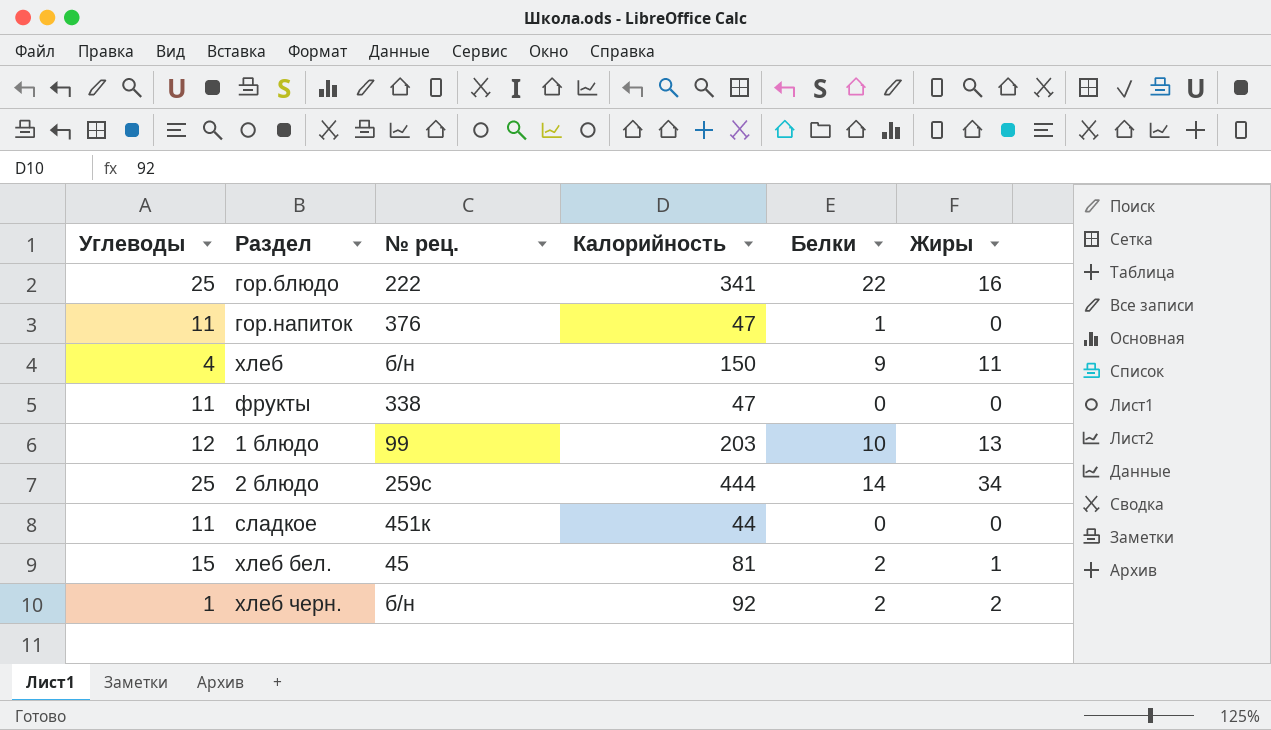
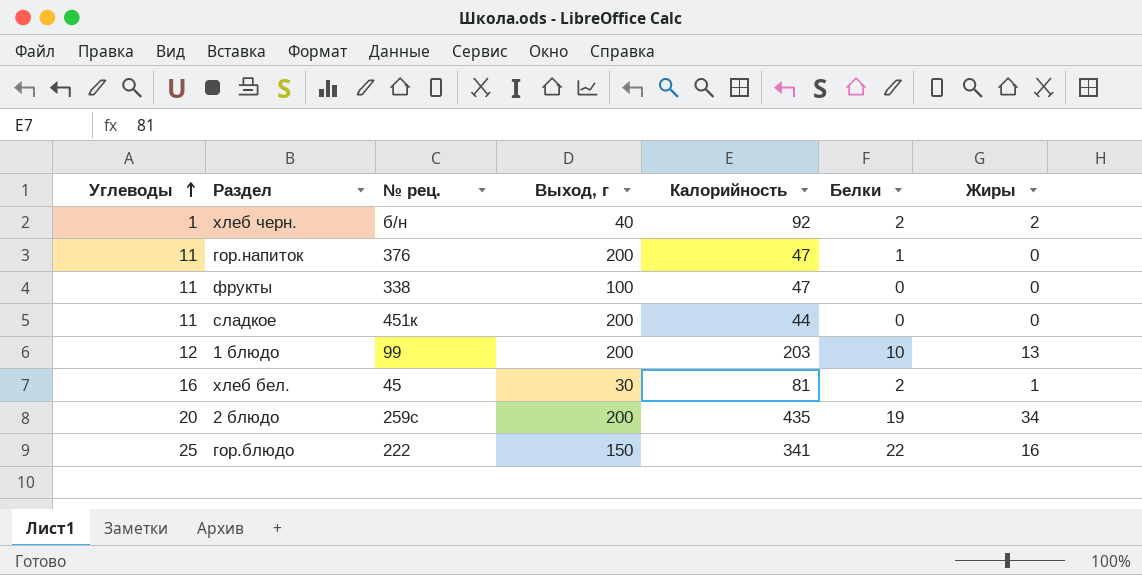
row order: none -> Углеводы ascending
column Выход, г | position: none -> 4
row хлеб: 4 | б/н | 150 | 9 | 11 -> none
хлеб бел. | Углеводы: 15 -> 16
2 блюдо | Углеводы: 25 -> 20
2 блюдо | Калорийность: 444 -> 435
2 блюдо | Белки: 14 -> 19

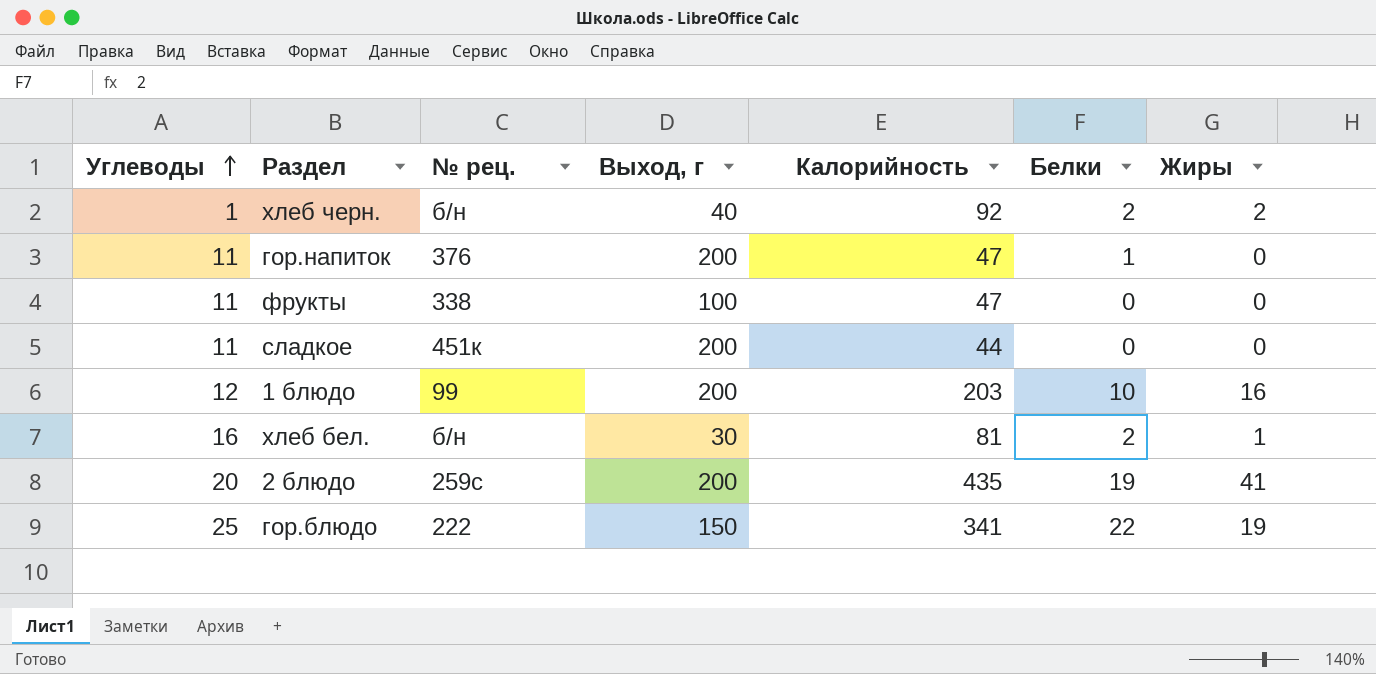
1 блюдо | Жиры: 13 -> 16
хлеб бел. | № рец.: 45 -> б/н
2 блюдо | Жиры: 34 -> 41
гор.блюдо | Жиры: 16 -> 19

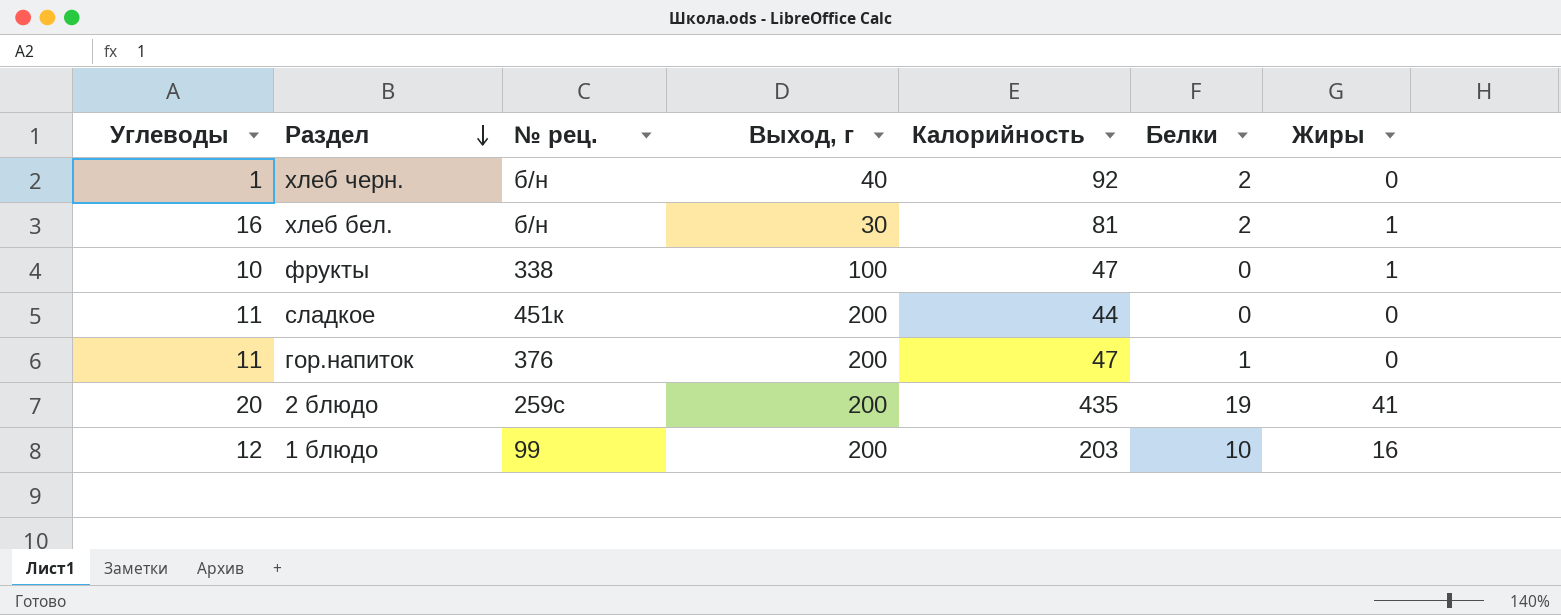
row order: Углеводы ascending -> Раздел descending
row гор.блюдо: 25 | 222 | 150 | 341 | 22 | 19 -> none
хлеб черн. | Жиры: 2 -> 0
фрукты | Углеводы: 11 -> 10
фрукты | Жиры: 0 -> 1

